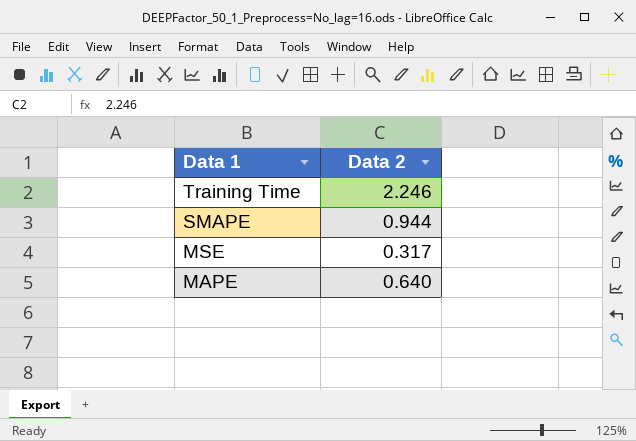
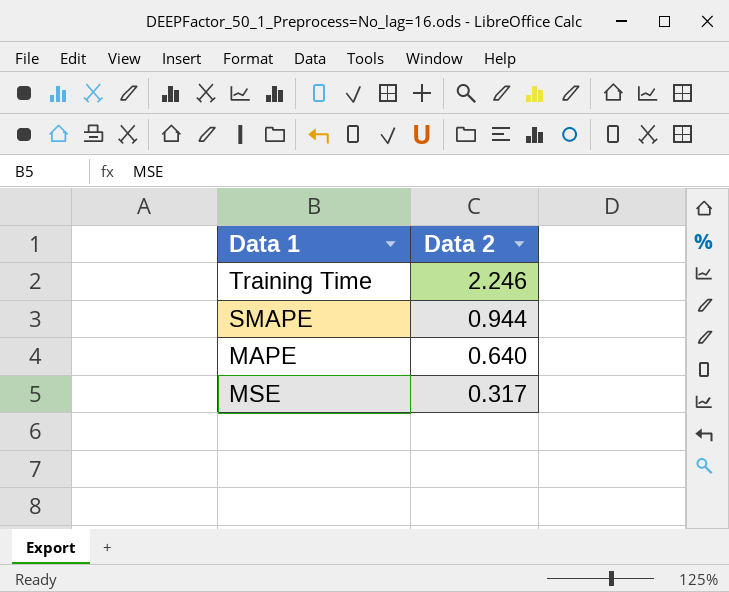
row order: Data 1 descending -> Data 2 descending

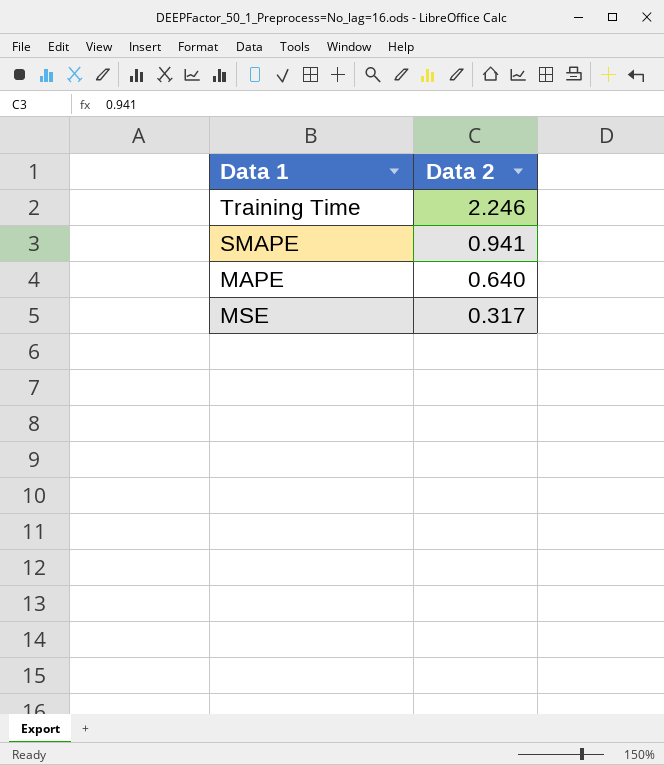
SMAPE | Data 2: 0.944 -> 0.941

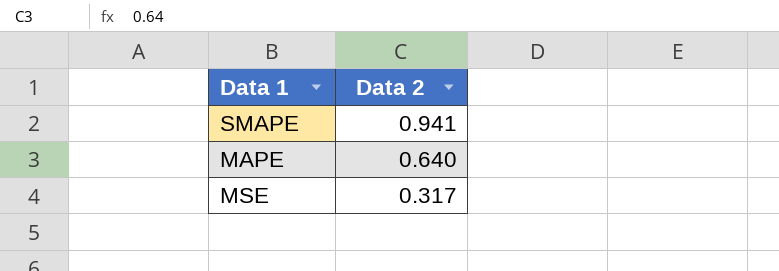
row Training Time: 2.246 -> none

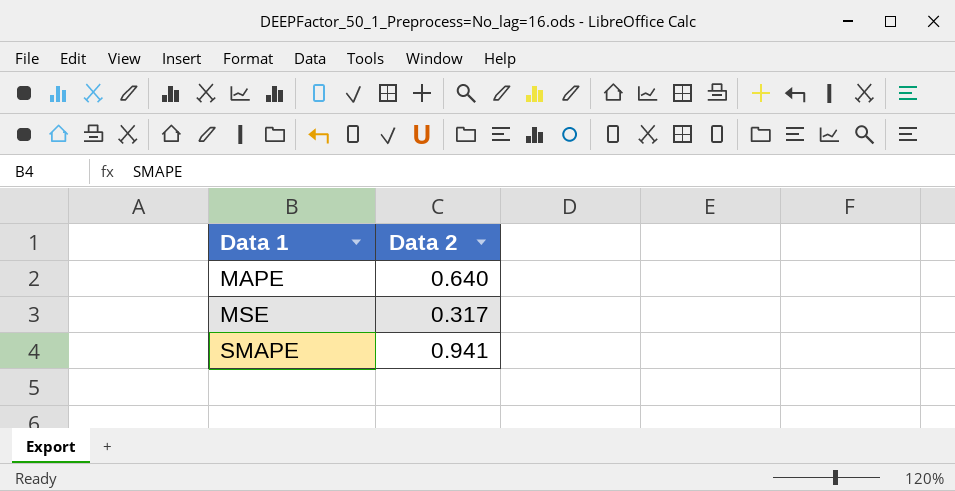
row order: Data 2 descending -> Data 1 ascending

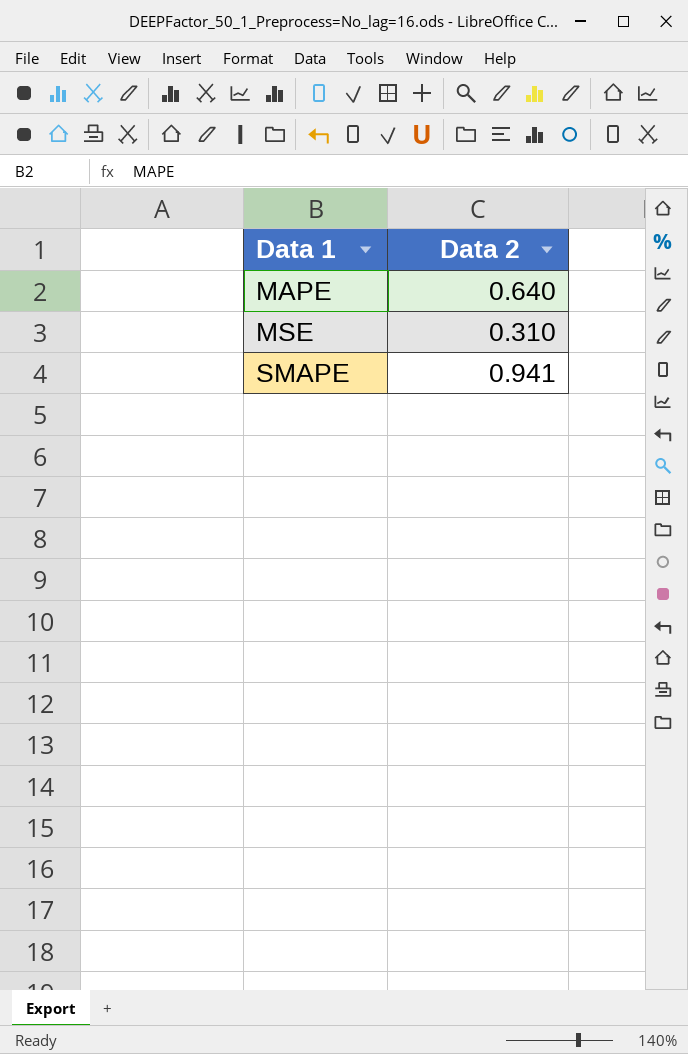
MSE | Data 2: 0.317 -> 0.310

